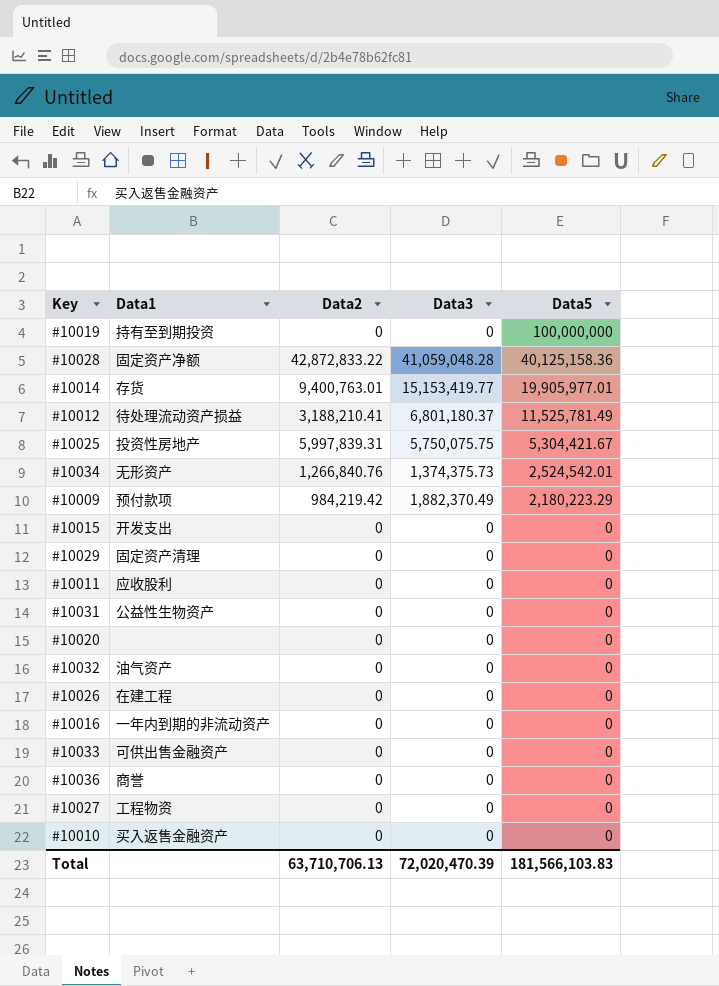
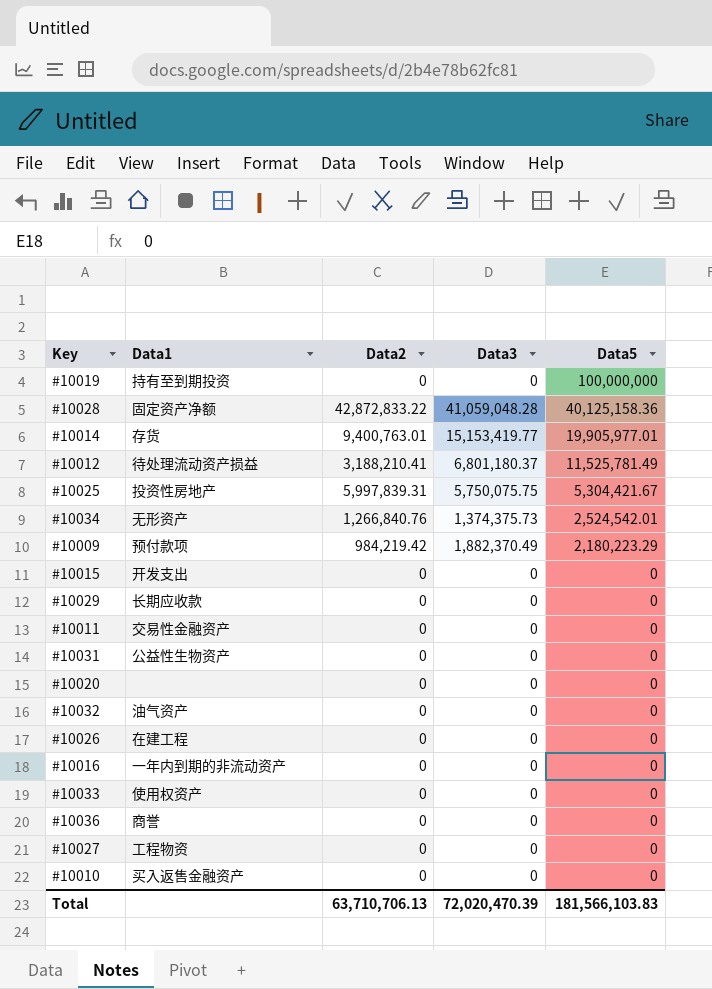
#10029 | Data1: 固定资产清理 -> 长期应收款
#10011 | Data1: 应收股利 -> 交易性金融资产
#10033 | Data1: 可供出售金融资产 -> 使用权资产

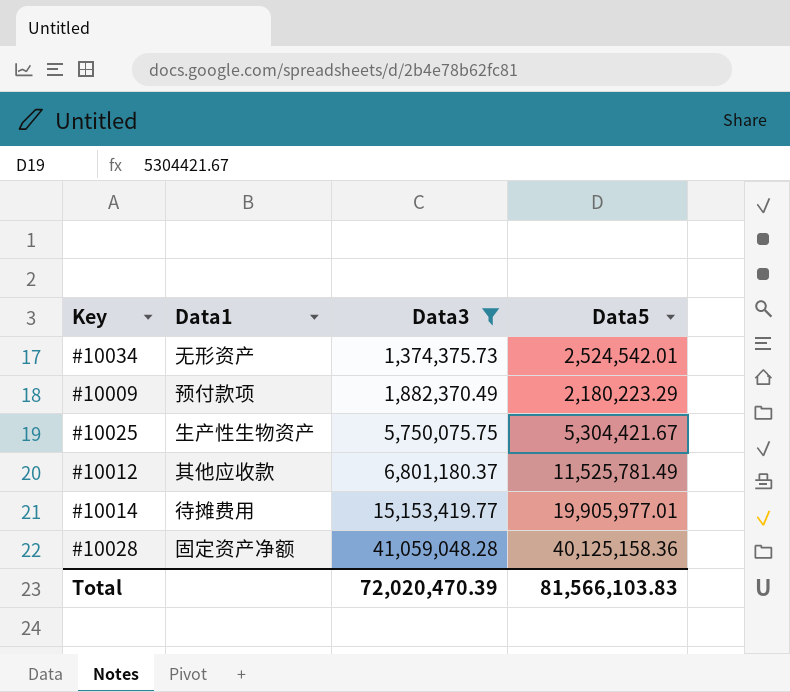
filter: none -> Data3 != 0
row order: Data5 descending -> Data3 ascending
column Data2 | position: 3 -> none
#10025 | Data1: 投资性房地产 -> 生产性生物资产
#10012 | Data1: 待处理流动资产损益 -> 其他应收款
#10014 | Data1: 存货 -> 待摊费用
Total | Data5: 181,566,103.83 -> 81,566,103.83

